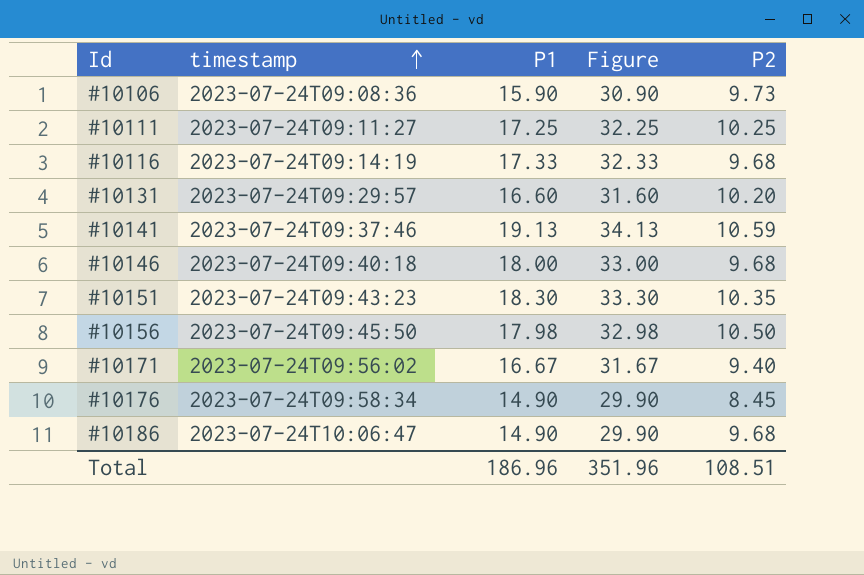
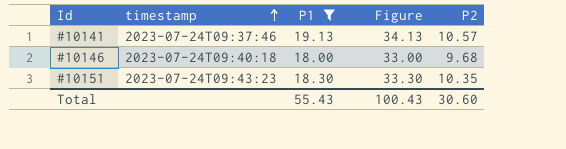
filter: none -> P1 >= 18.00
#10141 | P2: 10.59 -> 10.57
Total | P1: 186.96 -> 55.43
Total | Figure: 351.96 -> 100.43
Total | P2: 108.51 -> 30.60

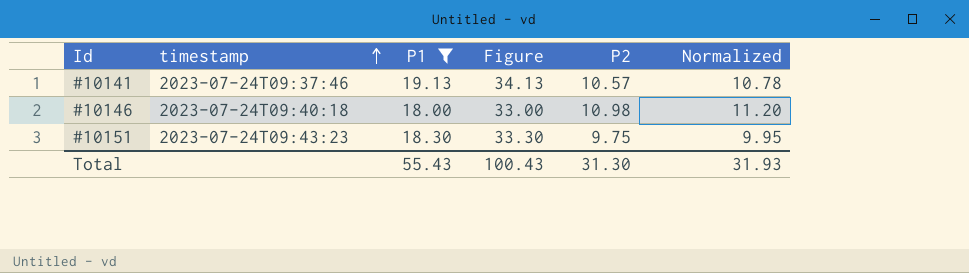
column Normalized | formula: none -> [P2] * 1.02
#10146 | P2: 9.68 -> 10.98
#10151 | P2: 10.35 -> 9.75
Total | P2: 30.60 -> 31.30

